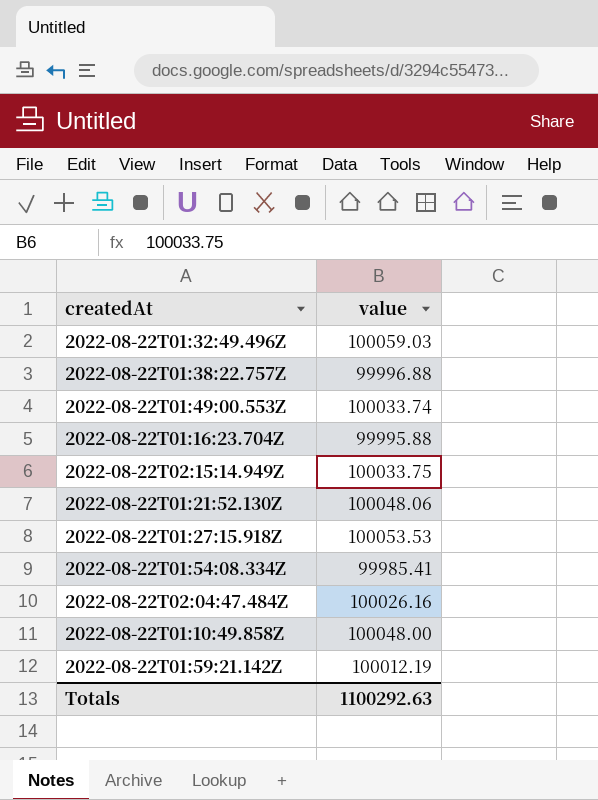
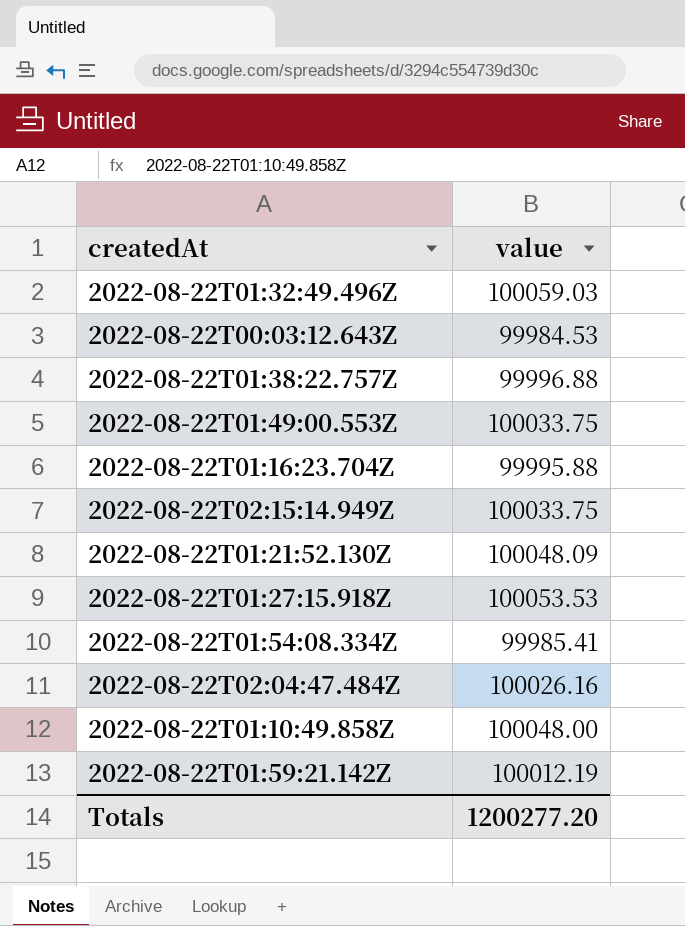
row 2022-08-22T00:03:12.643Z: none -> 99984.53
2022-08-22T01:49:00.553Z | value: 100033.74 -> 100033.75
2022-08-22T01:21:52.130Z | value: 100048.06 -> 100048.09
Totals | value: 1100292.63 -> 1200277.20

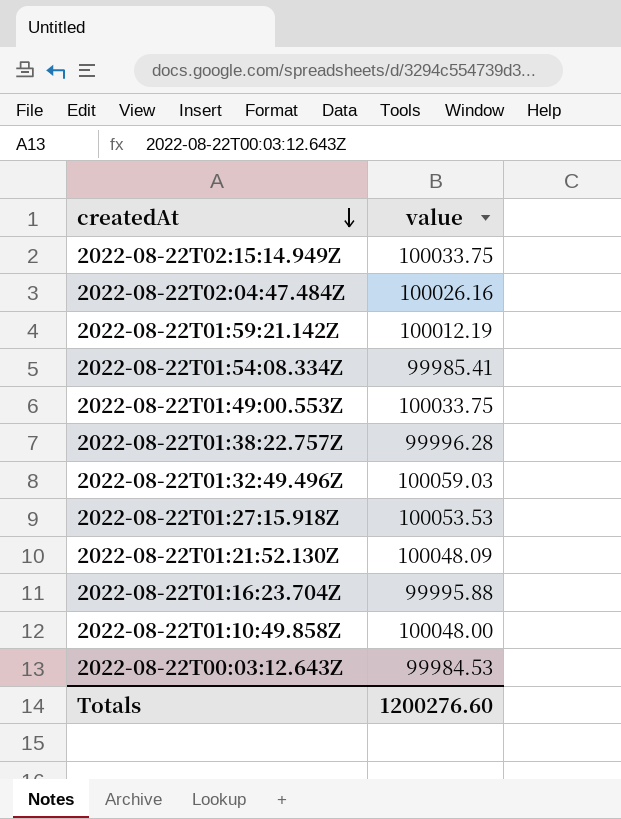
row order: none -> createdAt descending
2022-08-22T01:38:22.757Z | value: 99996.88 -> 99996.28
Totals | value: 1200277.20 -> 1200276.60

